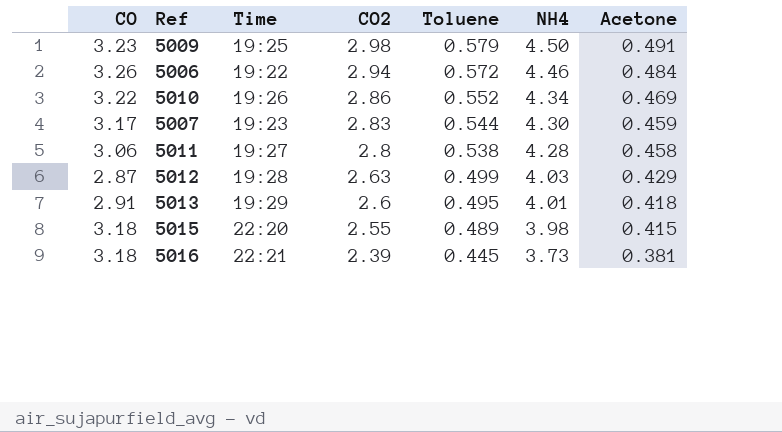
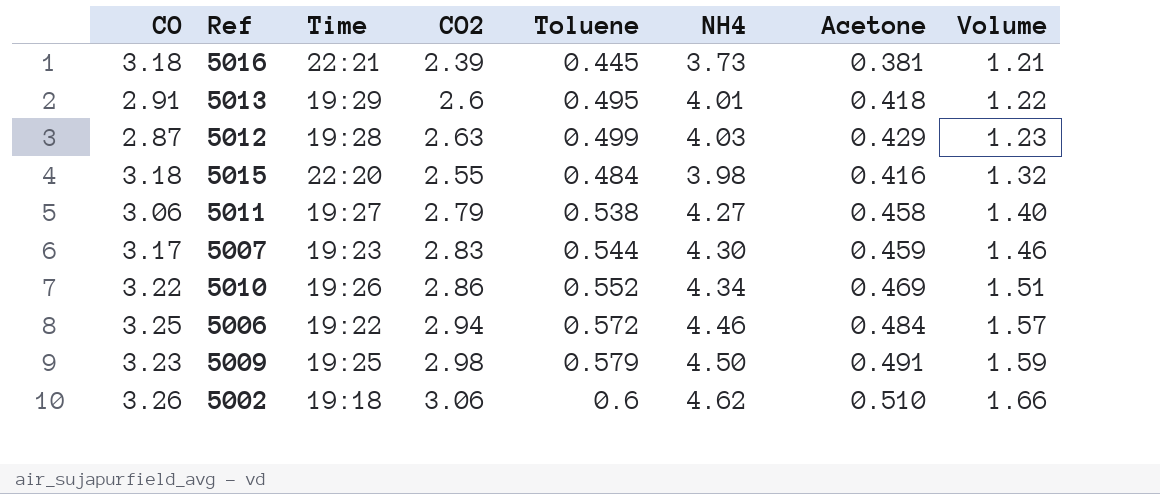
row order: CO2 descending -> Volume ascending
column Volume | formula: none -> [CO] * [Acetone]
5015 | Toluene: 0.489 -> 0.484
5015 | Acetone: 0.415 -> 0.416
5011 | CO2: 2.8 -> 2.79
5011 | NH4: 4.28 -> 4.27
5006 | CO: 3.26 -> 3.25
row 5002: none -> 3.26 | 19:18 | 3.06 | 0.6 | 4.62 | 0.510 | 1.66

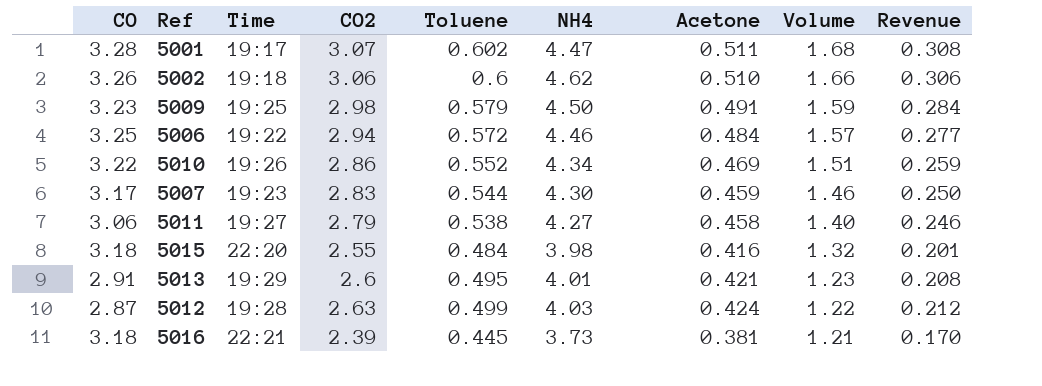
row order: Volume ascending -> Volume descending
column Revenue | formula: none -> [Toluene] * [Acetone]
row 5001: none -> 3.28 | 19:17 | 3.07 | 0.602 | 4.47 | 0.511 | 1.68 | 0.308
5013 | Acetone: 0.418 -> 0.421
5013 | Volume: 1.22 -> 1.23
5012 | Acetone: 0.429 -> 0.424
5012 | Volume: 1.23 -> 1.22

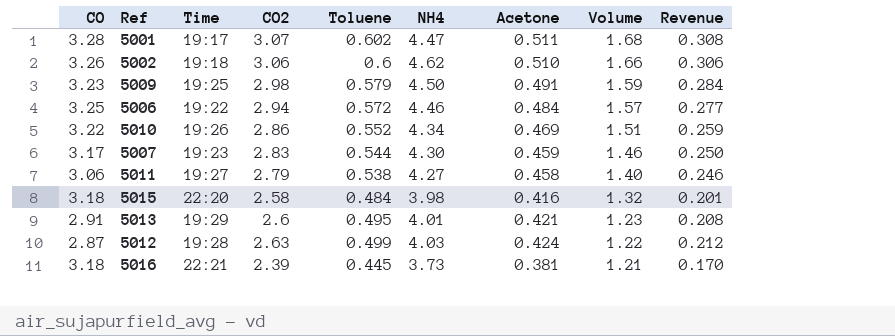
5015 | CO2: 2.55 -> 2.58

